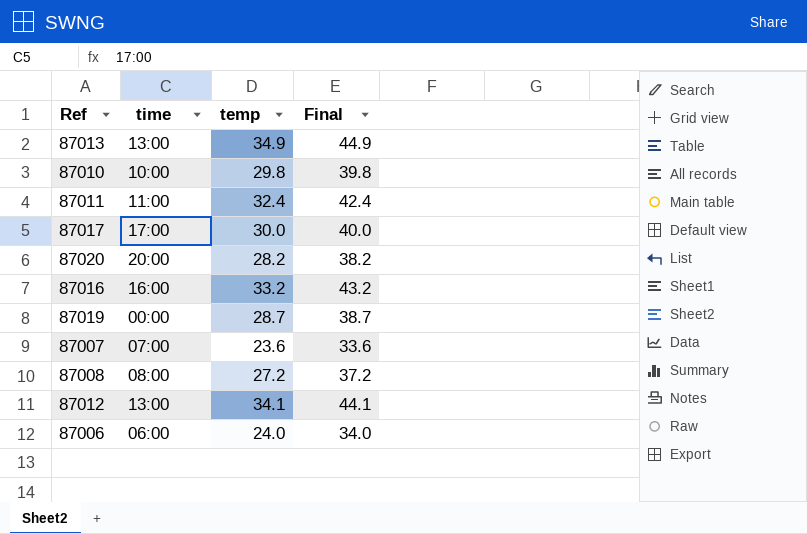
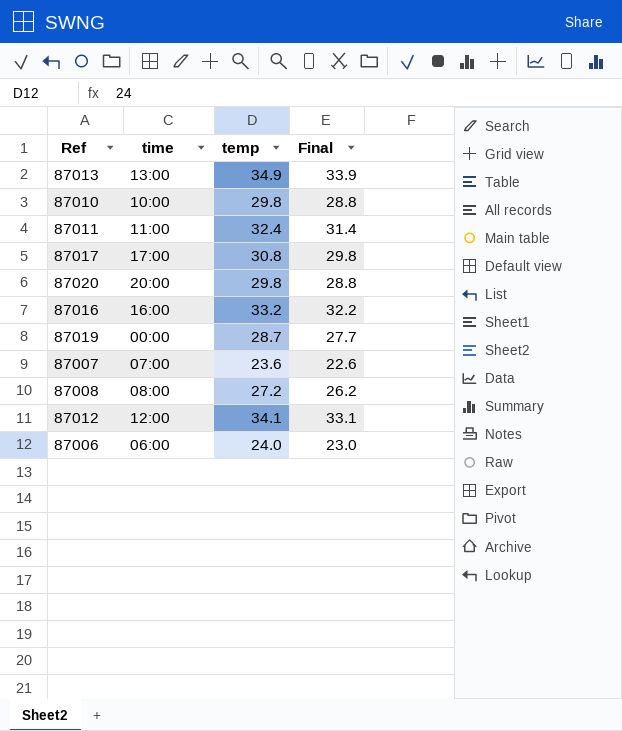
column Final | formula: [temp] + 10 -> [temp] - 1
87017 | temp: 30.0 -> 30.8
87020 | temp: 28.2 -> 29.8
87012 | time: 13:00 -> 12:00

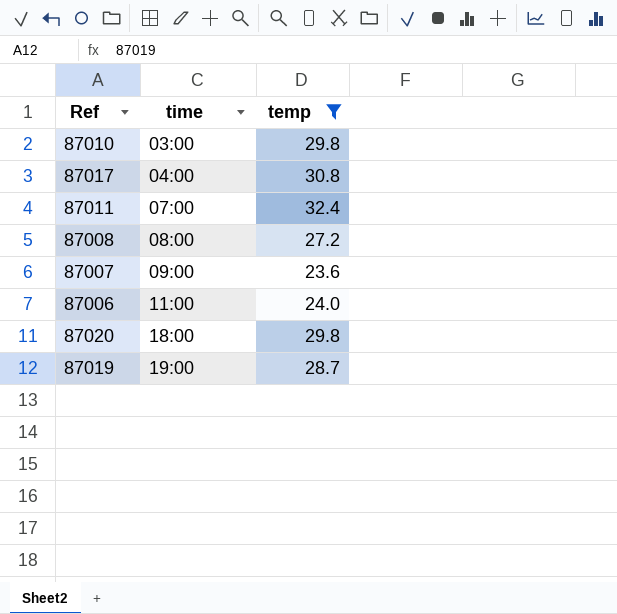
filter: none -> temp <= 32.4
row order: none -> time ascending
column Final | formula: [temp] - 1 -> none
87010 | time: 10:00 -> 03:00
87017 | time: 17:00 -> 04:00
87011 | time: 11:00 -> 07:00
87007 | time: 07:00 -> 09:00
87006 | time: 06:00 -> 11:00
87020 | time: 20:00 -> 18:00
87019 | time: 00:00 -> 19:00

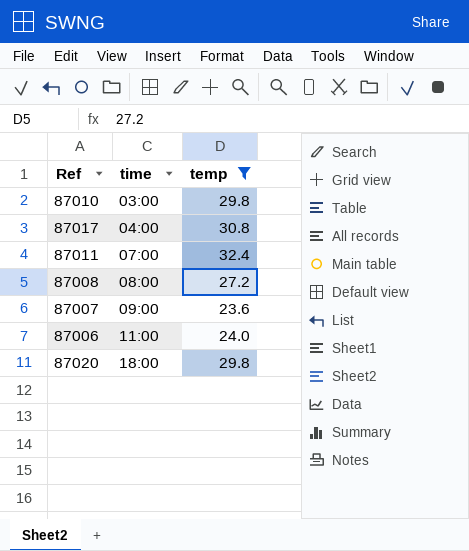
row 87019: 19:00 | 28.7 -> none

